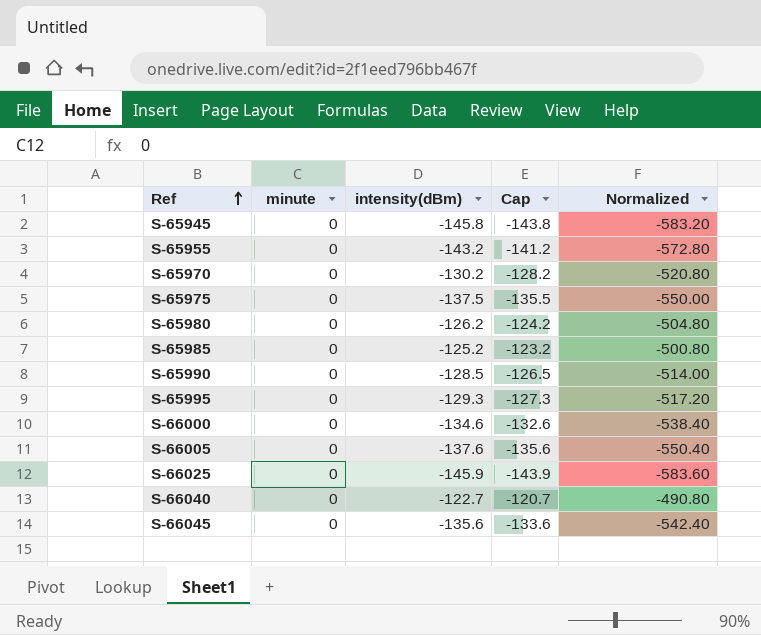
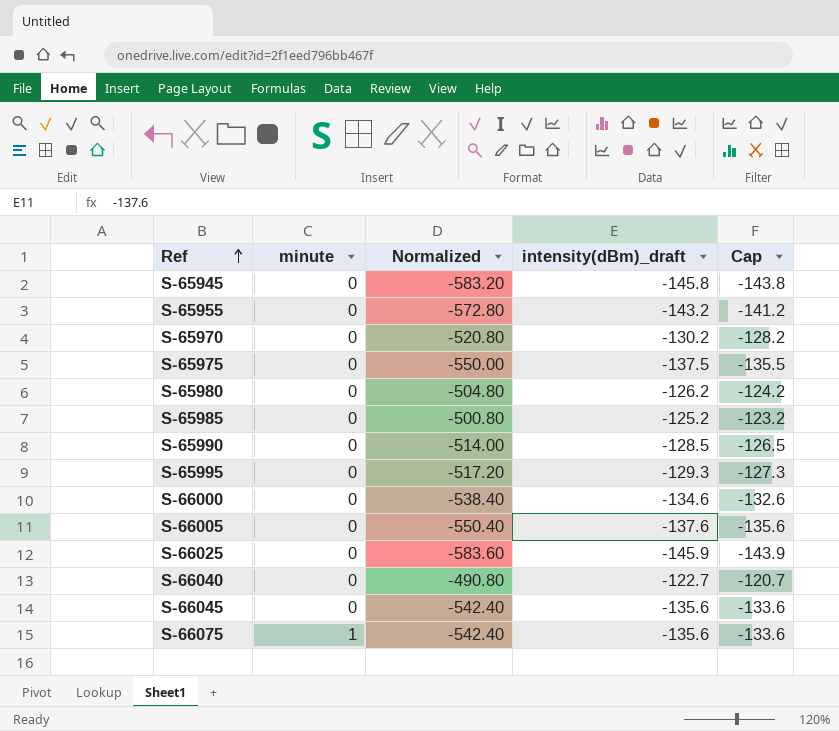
column Normalized | position: 5 -> 3
column name: intensity(dBm) -> intensity(dBm)_draft
row S-66075: none -> 1 | -542.40 | -135.6 | -133.6

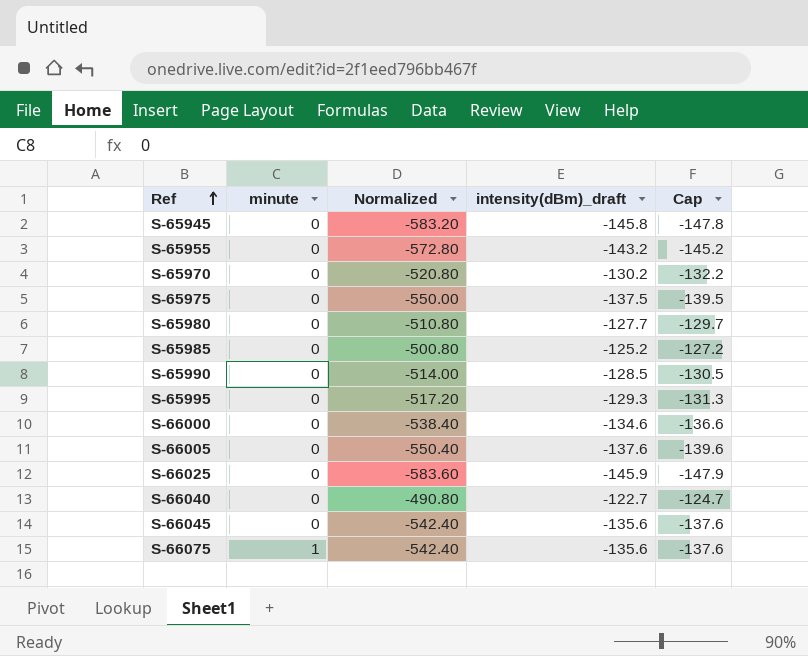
column Cap | formula: [intensity(dBm)_draft] + 2 -> [intensity(dBm)_draft] - 2
S-65980 | Normalized: -504.80 -> -510.80
S-65980 | intensity(dBm)_draft: -126.2 -> -127.7

